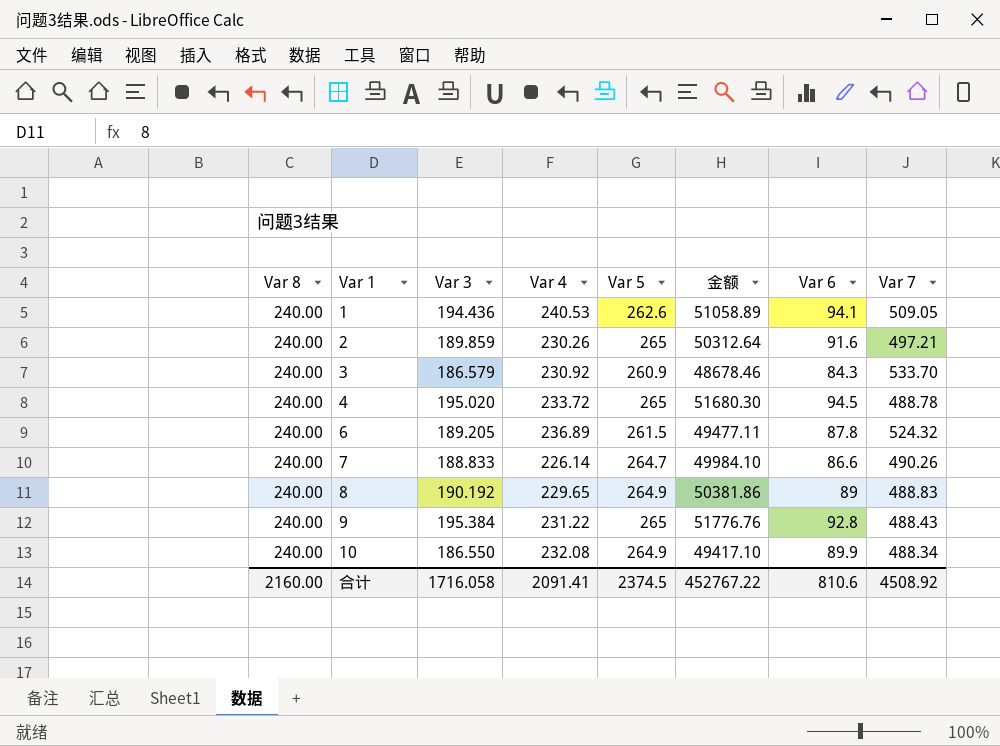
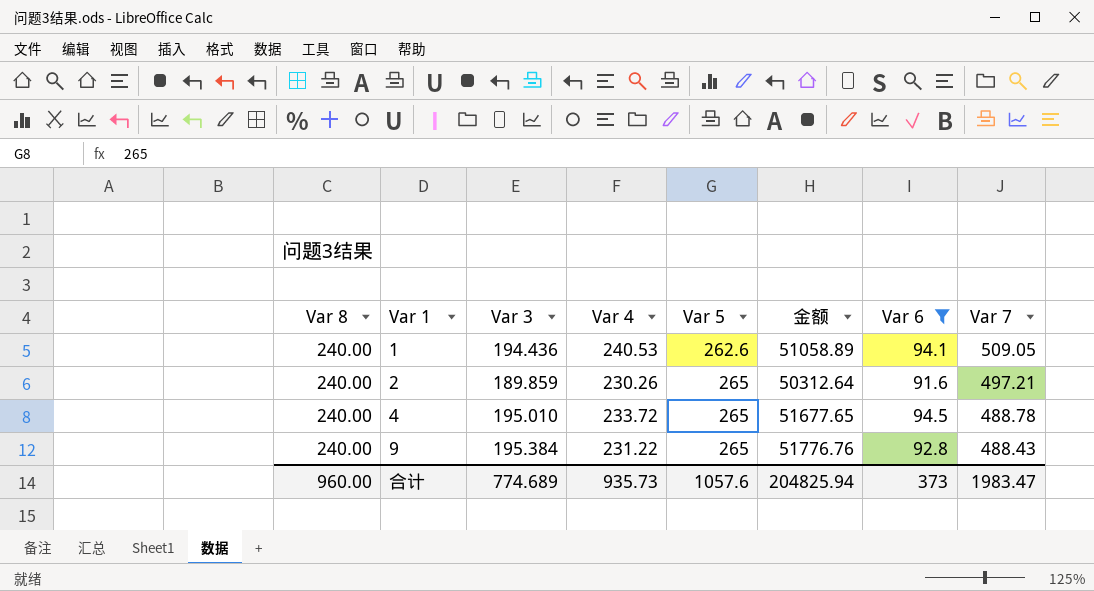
filter: none -> Var 6 >= 91.6
4 | Var 3: 195.020 -> 195.010
4 | 金额: 51680.30 -> 51677.65
合计 | Var 8: 2160.00 -> 960.00
合计 | Var 3: 1716.058 -> 774.689
合计 | Var 4: 2091.41 -> 935.73
合计 | Var 5: 2374.5 -> 1057.6
合计 | 金额: 452767.22 -> 204825.94
合计 | Var 6: 810.6 -> 373
合计 | Var 7: 4508.92 -> 1983.47

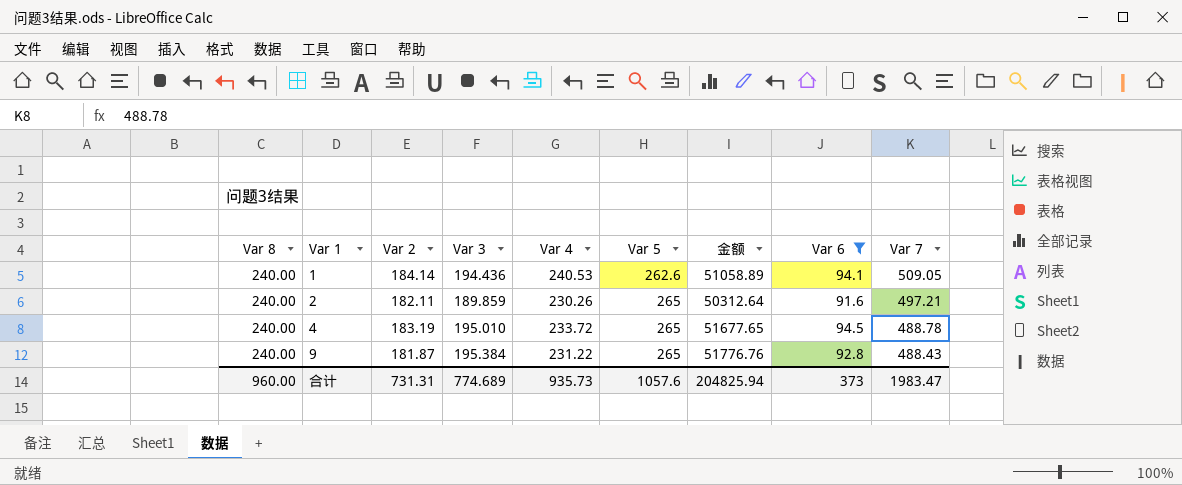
column Var 2 | position: none -> 3

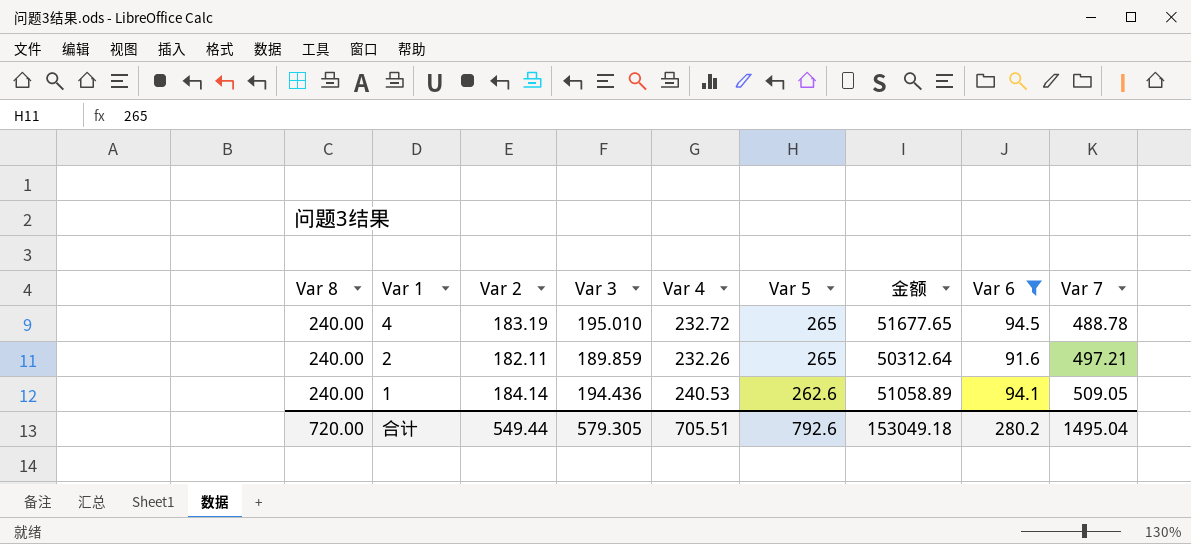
row order: Var 1 ascending -> Var 1 descending
row 9: 240.00 | 181.87 | 195.384 | 231.22 | 265 | 51776.76 | 92.8 | 488.43 -> none
4 | Var 4: 233.72 -> 232.72
2 | Var 4: 230.26 -> 232.26
合计 | Var 8: 960.00 -> 720.00
合计 | Var 2: 731.31 -> 549.44
合计 | Var 3: 774.689 -> 579.305
合计 | Var 4: 935.73 -> 705.51
合计 | Var 5: 1057.6 -> 792.6
合计 | 金额: 204825.94 -> 153049.18
合计 | Var 6: 373 -> 280.2
合计 | Var 7: 1983.47 -> 1495.04

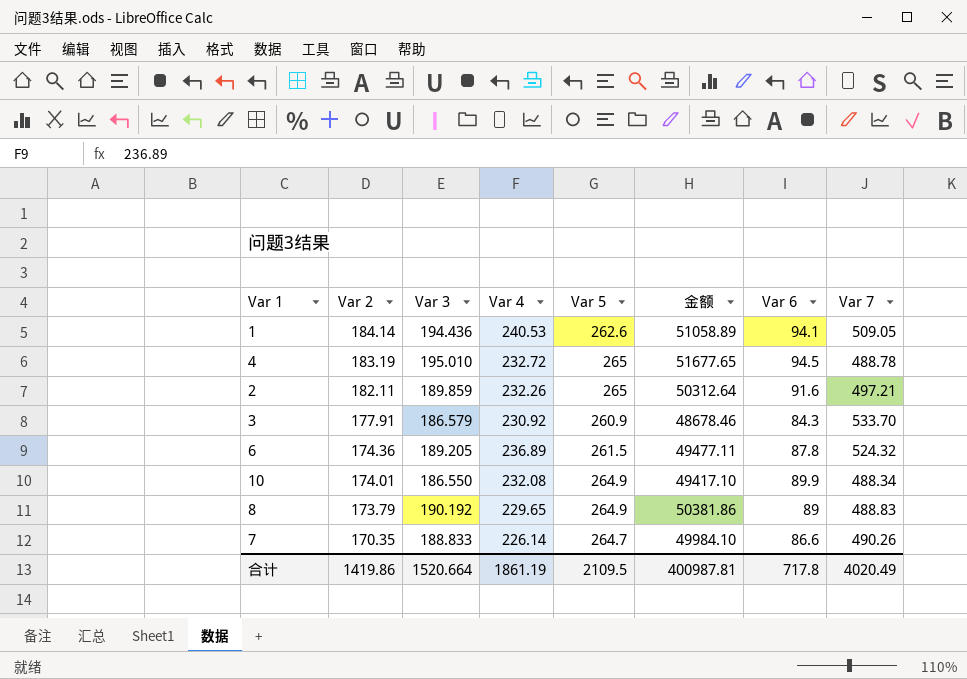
filter: Var 6 >= 91.6 -> none
row order: Var 1 descending -> Var 2 descending
column Var 8 | position: 1 -> none
合计 | Var 2: 549.44 -> 1419.86
合计 | Var 3: 579.305 -> 1520.664
合计 | Var 4: 705.51 -> 1861.19
合计 | Var 5: 792.6 -> 2109.5
合计 | 金额: 153049.18 -> 400987.81
合计 | Var 6: 280.2 -> 717.8
合计 | Var 7: 1495.04 -> 4020.49

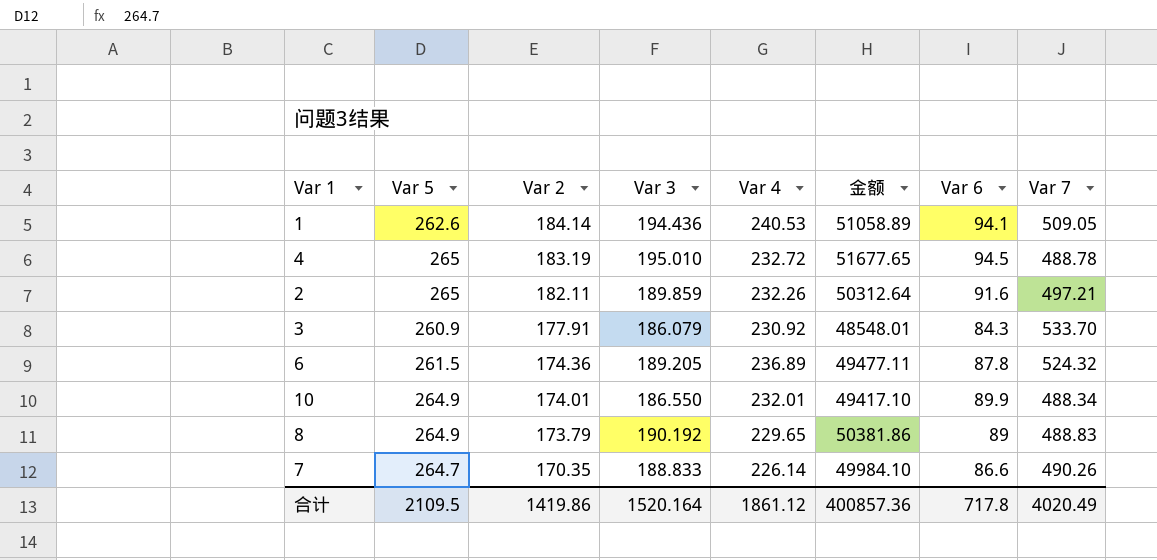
column Var 5 | position: 5 -> 2
3 | Var 3: 186.579 -> 186.079
3 | 金额: 48678.46 -> 48548.01
10 | Var 4: 232.08 -> 232.01
合计 | Var 3: 1520.664 -> 1520.164
合计 | Var 4: 1861.19 -> 1861.12
合计 | 金额: 400987.81 -> 400857.36

